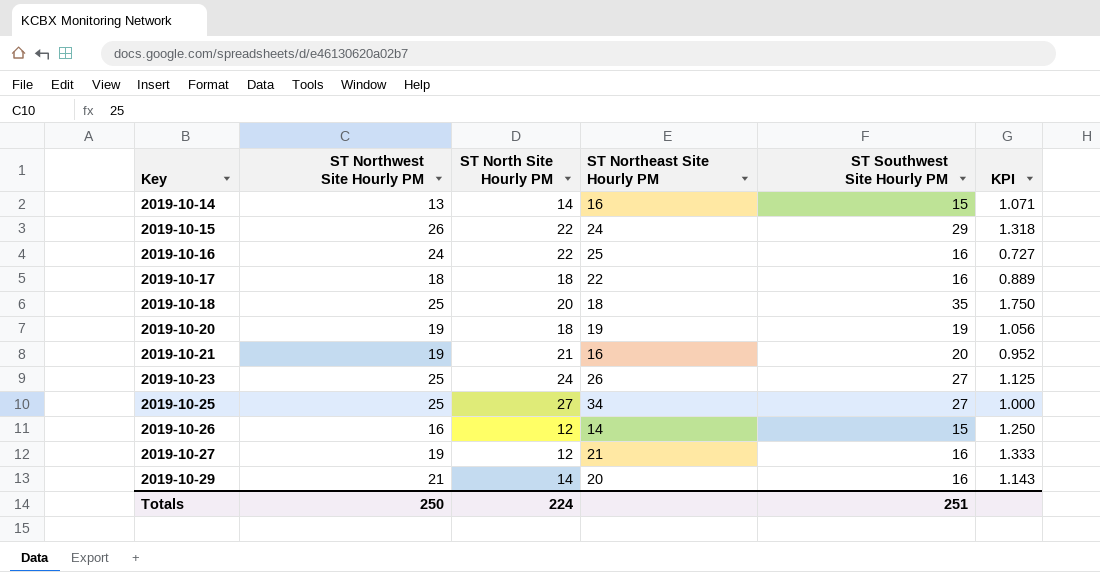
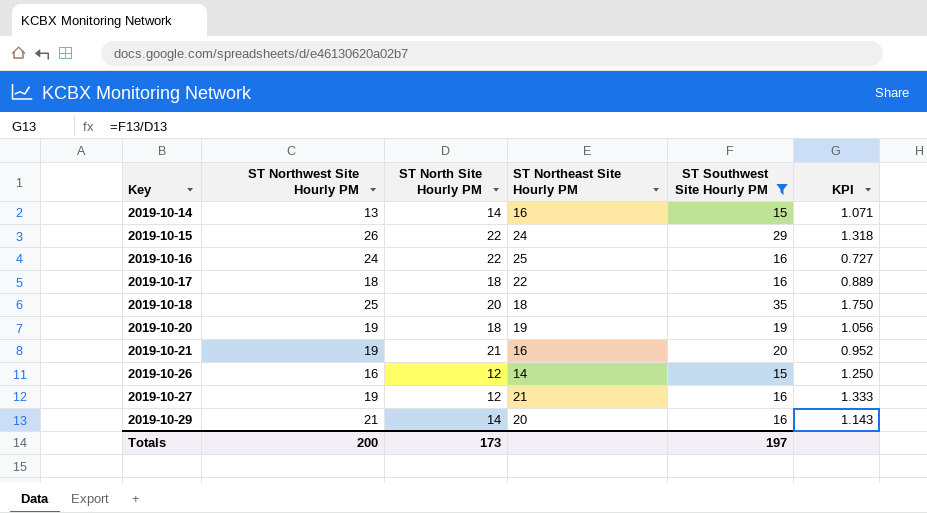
filter: none -> ST Southwest Site Hourly PM != 27
Totals | ST Northwest Site Hourly PM: 250 -> 200
Totals | ST North Site Hourly PM: 224 -> 173
Totals | ST Southwest Site Hourly PM: 251 -> 197

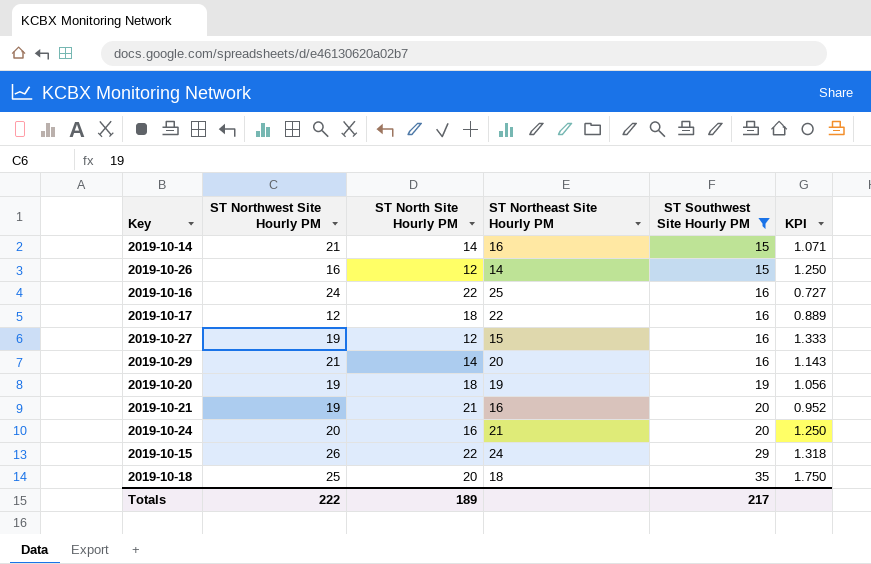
row order: Key ascending -> ST Southwest Site Hourly PM ascending
2019-10-14 | ST Northwest Site Hourly PM: 13 -> 21
2019-10-17 | ST Northwest Site Hourly PM: 18 -> 12
2019-10-27 | ST Northeast Site Hourly PM: 21 -> 15
row 2019-10-24: none -> 20 | 16 | 21 | 20 | 1.250
Totals | ST Northwest Site Hourly PM: 200 -> 222
Totals | ST North Site Hourly PM: 173 -> 189
Totals | ST Southwest Site Hourly PM: 197 -> 217

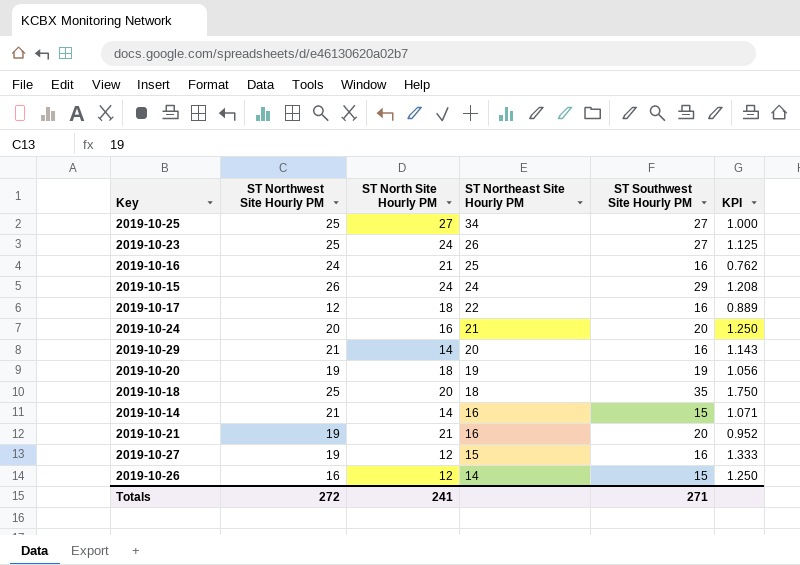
filter: ST Southwest Site Hourly PM != 27 -> none
row order: ST Southwest Site Hourly PM ascending -> ST Northeast Site Hourly PM descending
2019-10-16 | ST North Site Hourly PM: 22 -> 21
2019-10-16 | KPI: 0.727 -> 0.762
2019-10-15 | ST North Site Hourly PM: 22 -> 24
2019-10-15 | KPI: 1.318 -> 1.208
Totals | ST Northwest Site Hourly PM: 222 -> 272
Totals | ST North Site Hourly PM: 189 -> 241
Totals | ST Southwest Site Hourly PM: 217 -> 271

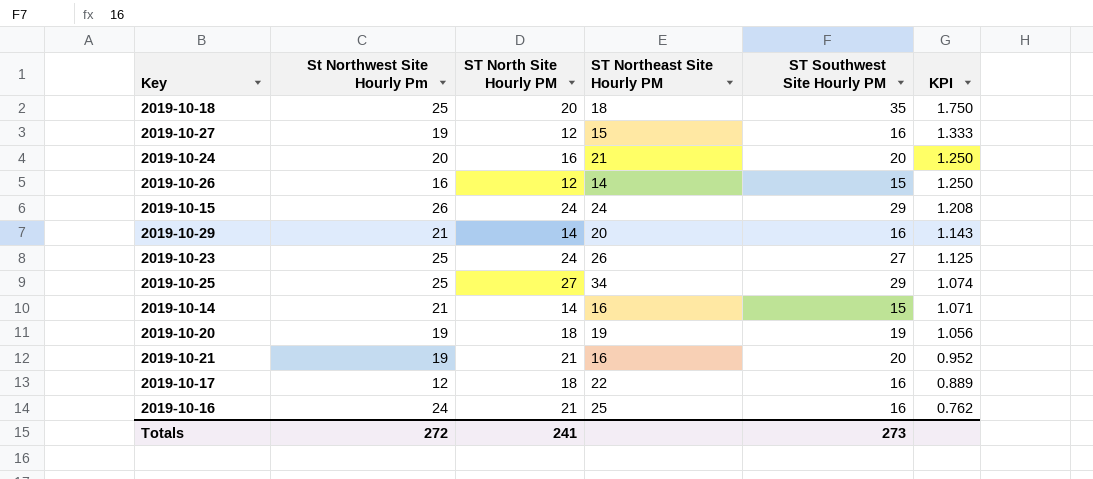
row order: ST Northeast Site Hourly PM descending -> KPI descending
column name: ST Northwest Site Hourly PM -> St Northwest Site Hourly Pm
2019-10-25 | ST Southwest Site Hourly PM: 27 -> 29
2019-10-25 | KPI: 1.000 -> 1.074
Totals | ST Southwest Site Hourly PM: 271 -> 273

